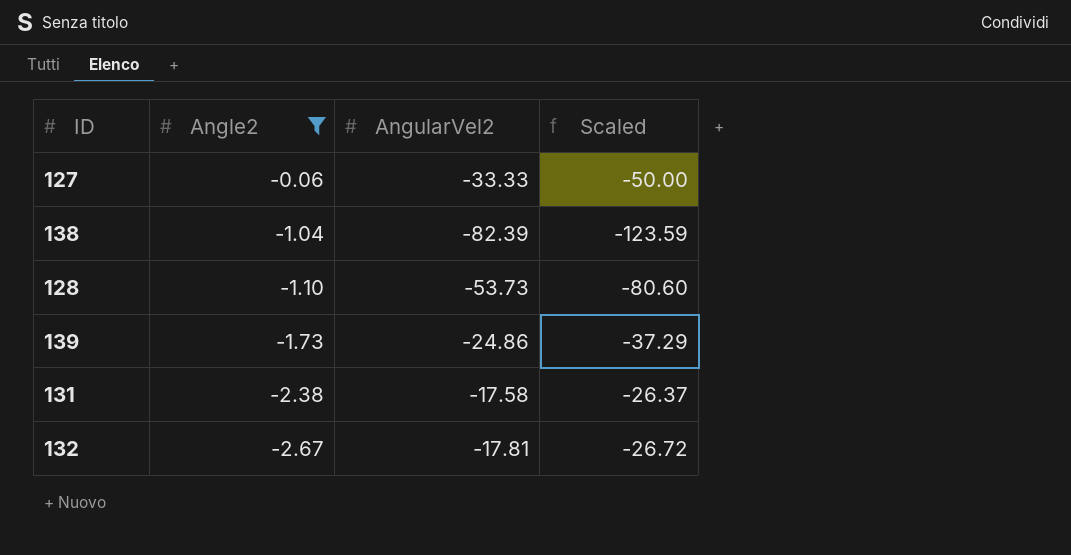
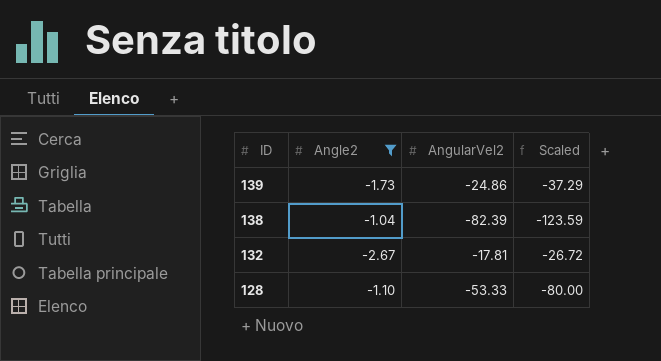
row order: Angle2 descending -> ID descending
row 127: -0.06 | -33.33 | -50.00 -> none
row 131: -2.38 | -17.58 | -26.37 -> none
128 | AngularVel2: -53.73 -> -53.33
128 | Scaled: -80.60 -> -80.00

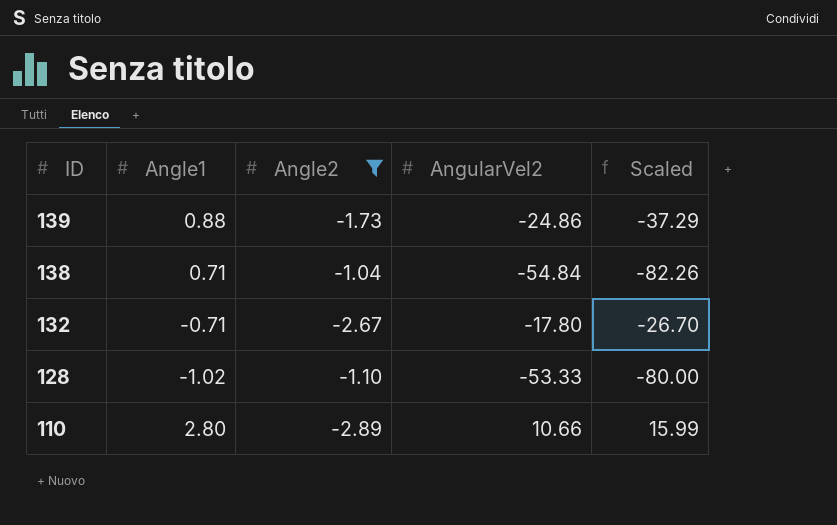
column Angle1 | position: none -> 2
138 | AngularVel2: -82.39 -> -54.84
138 | Scaled: -123.59 -> -82.26
132 | AngularVel2: -17.81 -> -17.80
132 | Scaled: -26.72 -> -26.70
row 110: none -> 2.80 | -2.89 | 10.66 | 15.99

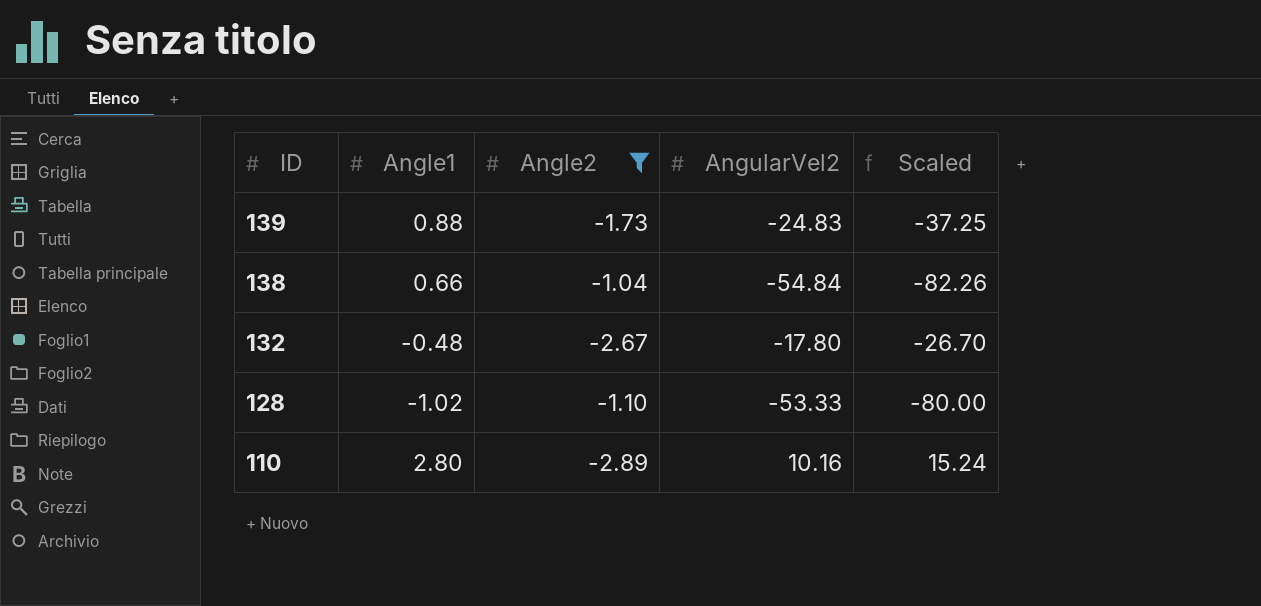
139 | AngularVel2: -24.86 -> -24.83
139 | Scaled: -37.29 -> -37.25
138 | Angle1: 0.71 -> 0.66
132 | Angle1: -0.71 -> -0.48
110 | AngularVel2: 10.66 -> 10.16
110 | Scaled: 15.99 -> 15.24

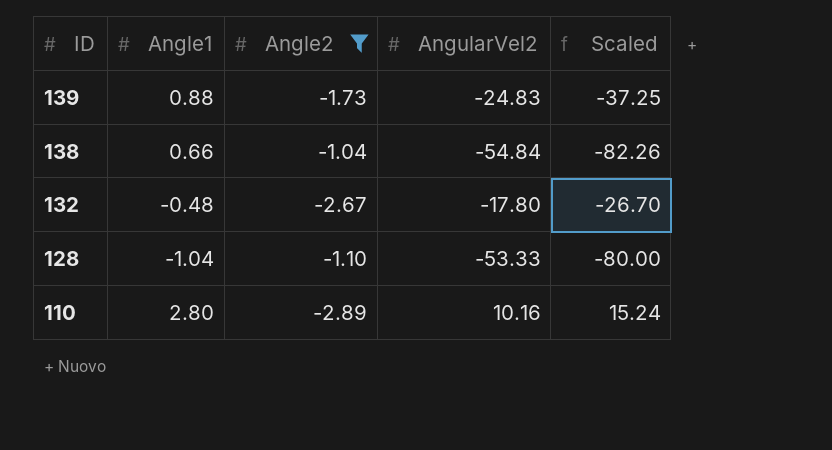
128 | Angle1: -1.02 -> -1.04

